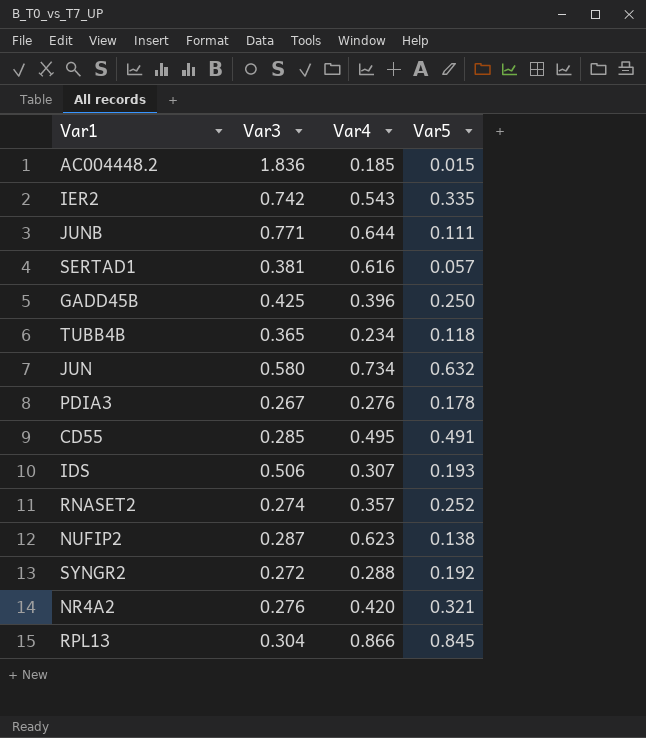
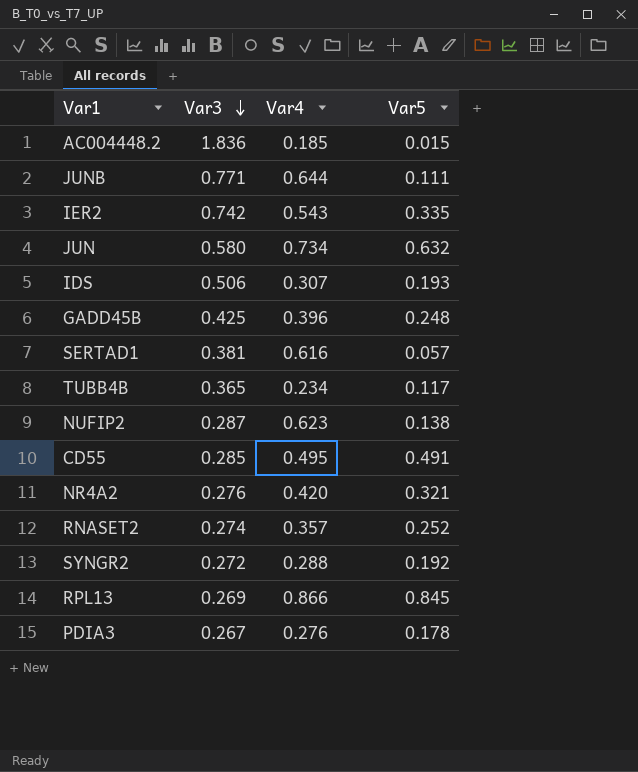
row order: none -> Var3 descending
GADD45B | Var5: 0.250 -> 0.248
TUBB4B | Var5: 0.118 -> 0.117
RPL13 | Var3: 0.304 -> 0.269

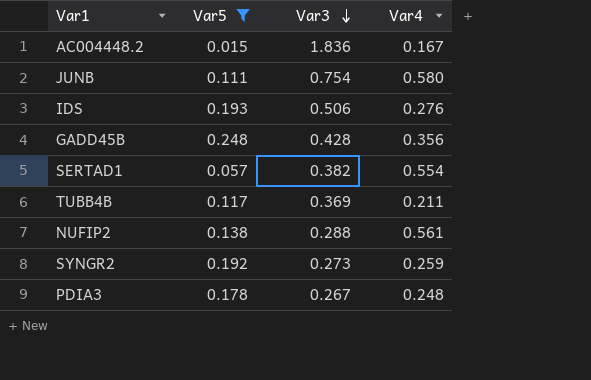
filter: none -> Var5 <= 0.248
column Var5 | position: 4 -> 2
AC004448.2 | Var4: 0.185 -> 0.167
JUNB | Var3: 0.771 -> 0.754
JUNB | Var4: 0.644 -> 0.580
IDS | Var4: 0.307 -> 0.276
GADD45B | Var3: 0.425 -> 0.428
GADD45B | Var4: 0.396 -> 0.356
SERTAD1 | Var3: 0.381 -> 0.382
SERTAD1 | Var4: 0.616 -> 0.554
TUBB4B | Var3: 0.365 -> 0.369
TUBB4B | Var4: 0.234 -> 0.211
NUFIP2 | Var3: 0.287 -> 0.288
NUFIP2 | Var4: 0.623 -> 0.561
SYNGR2 | Var3: 0.272 -> 0.273
SYNGR2 | Var4: 0.288 -> 0.259
PDIA3 | Var4: 0.276 -> 0.248

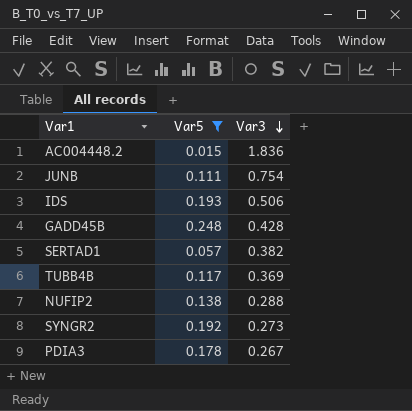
column Var4 | position: 4 -> none

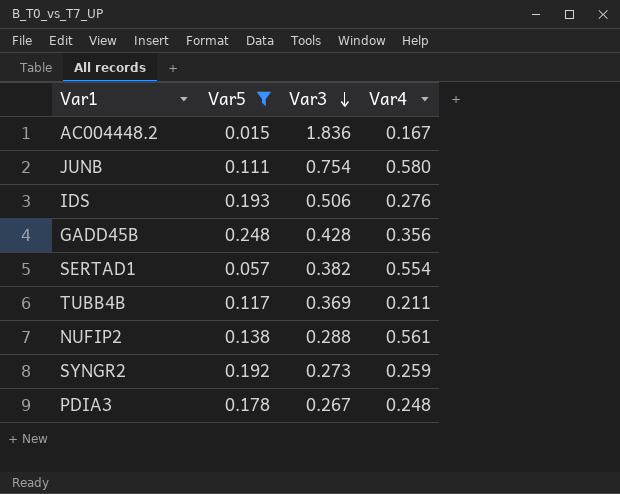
column Var4 | position: none -> 4

